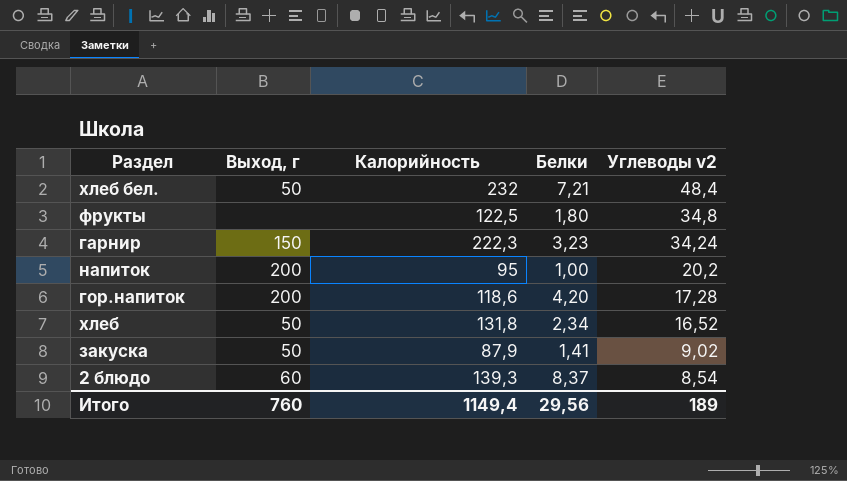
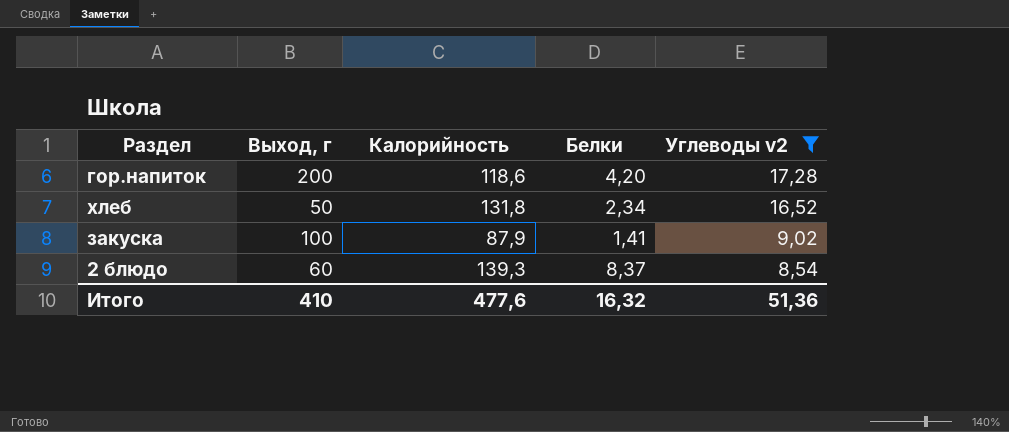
filter: none -> Углеводы v2 <= 17,28
закуска | Выход, г: 50 -> 100
Итого | Выход, г: 760 -> 410
Итого | Калорийность: 1149,4 -> 477,6
Итого | Белки: 29,56 -> 16,32
Итого | Углеводы v2: 189 -> 51,36

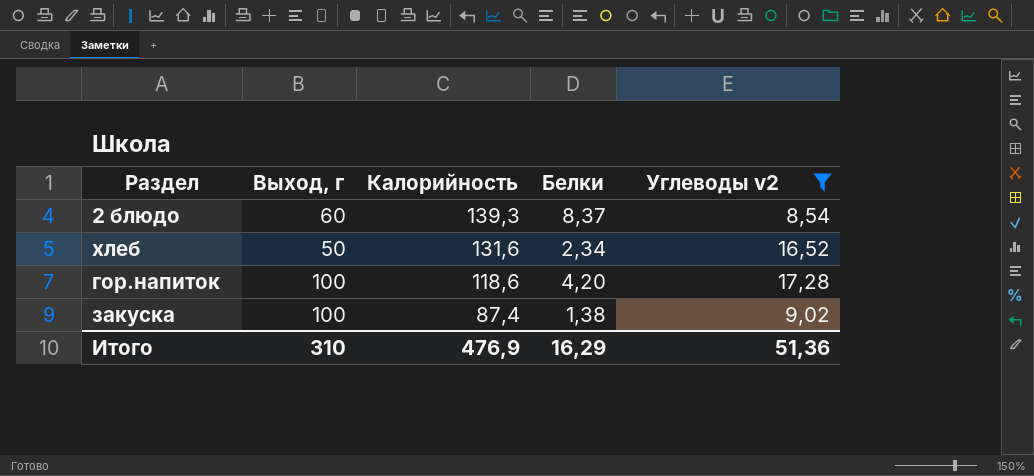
row order: Углеводы v2 descending -> Калорийность descending
хлеб | Калорийность: 131,8 -> 131,6
гор.напиток | Выход, г: 200 -> 100
закуска | Калорийность: 87,9 -> 87,4
закуска | Белки: 1,41 -> 1,38
Итого | Выход, г: 410 -> 310
Итого | Калорийность: 477,6 -> 476,9
Итого | Белки: 16,32 -> 16,29

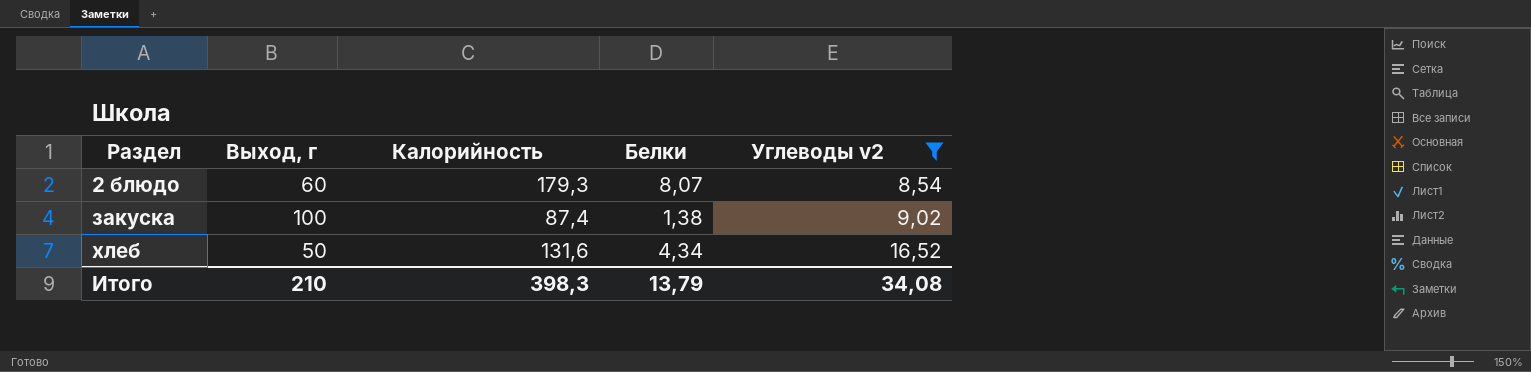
row order: Калорийность descending -> Раздел ascending
row гор.напиток: 100 | 118,6 | 4,20 | 17,28 -> none
2 блюдо | Калорийность: 139,3 -> 179,3
2 блюдо | Белки: 8,37 -> 8,07
хлеб | Белки: 2,34 -> 4,34
Итого | Выход, г: 310 -> 210
Итого | Калорийность: 476,9 -> 398,3
Итого | Белки: 16,29 -> 13,79
Итого | Углеводы v2: 51,36 -> 34,08

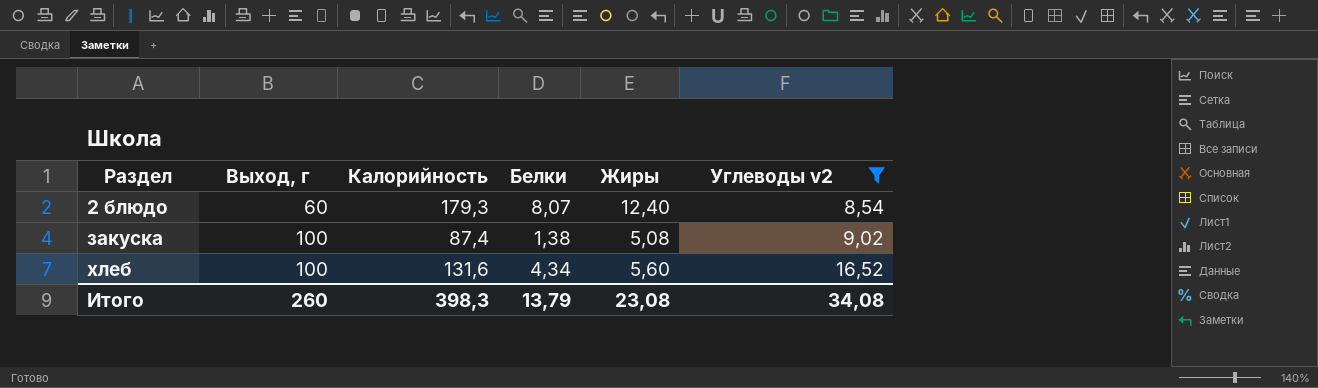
column Жиры | position: none -> 5
хлеб | Выход, г: 50 -> 100
Итого | Выход, г: 210 -> 260

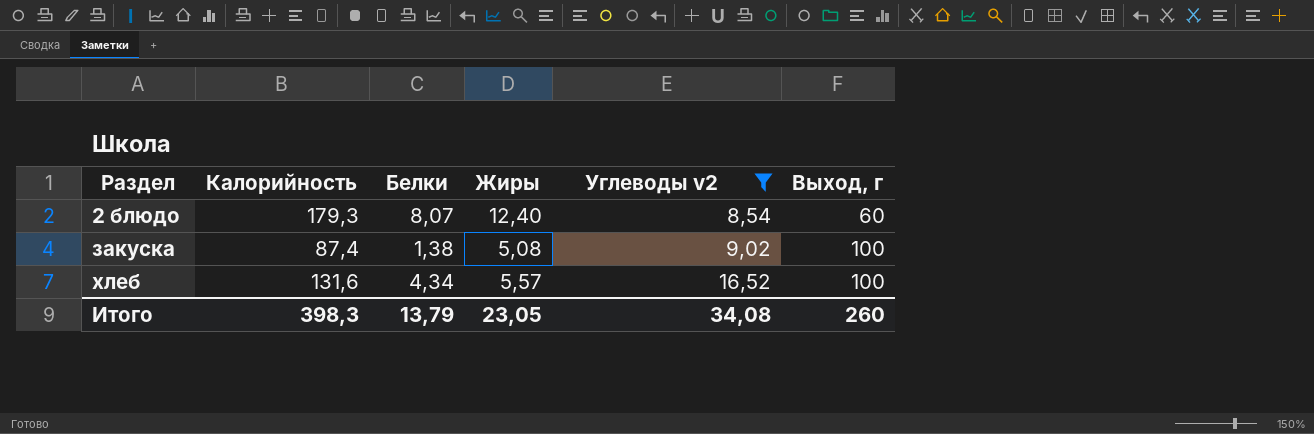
column Выход, г | position: 2 -> 6
хлеб | Жиры: 5,60 -> 5,57
Итого | Жиры: 23,08 -> 23,05

